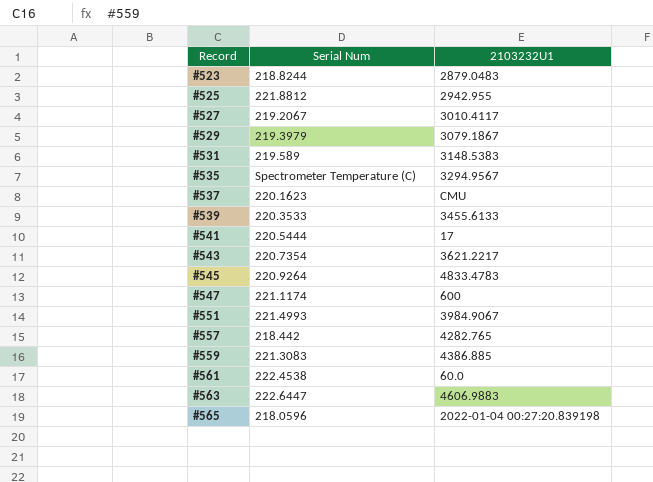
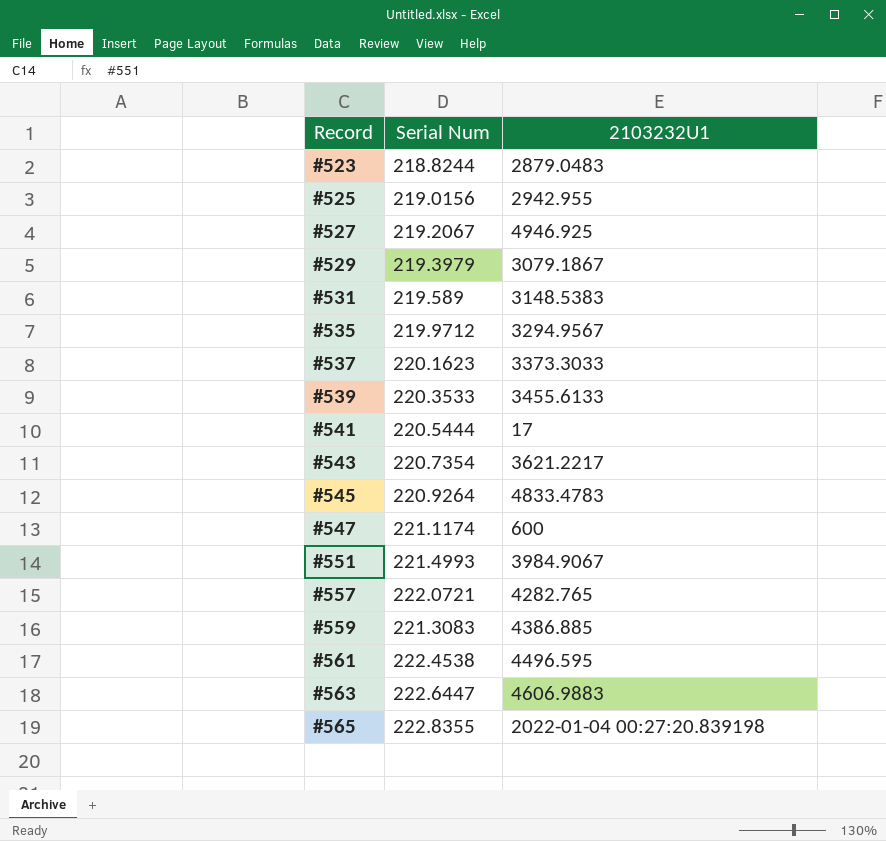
#525 | Serial Num: 221.8812 -> 219.0156
#527 | 2103232U1: 3010.4117 -> 4946.925
#535 | Serial Num: Spectrometer Temperature (C) -> 219.9712
#537 | 2103232U1: CMU -> 3373.3033
#557 | Serial Num: 218.442 -> 222.0721
#561 | 2103232U1: 60.0 -> 4496.595
#565 | Serial Num: 218.0596 -> 222.8355

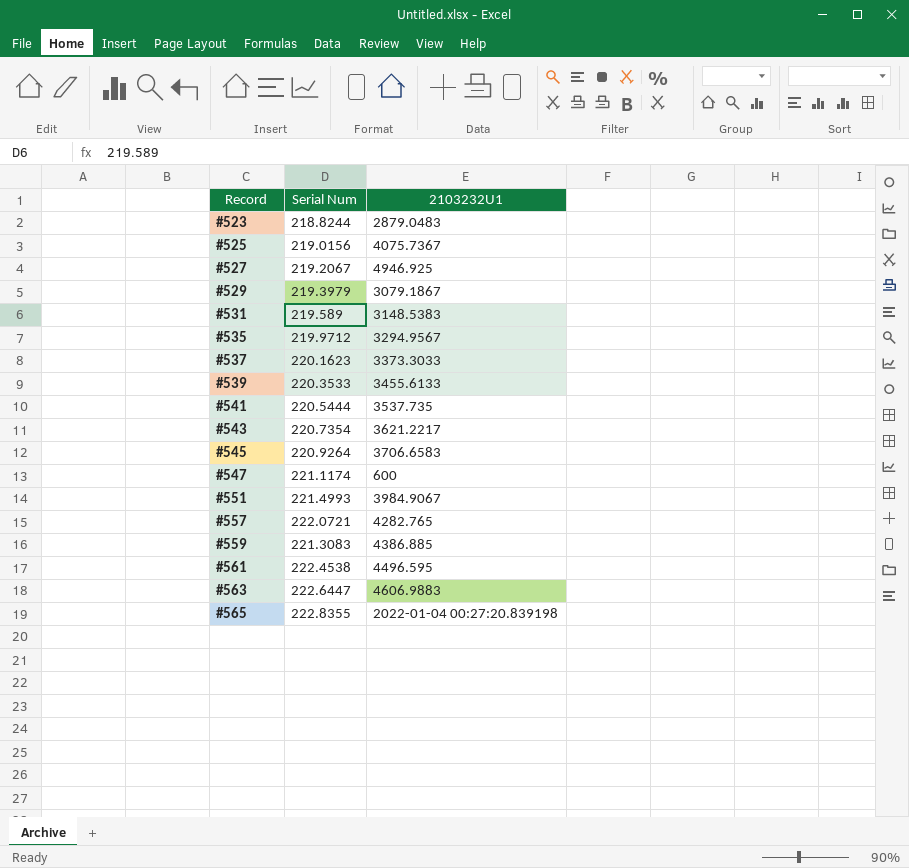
#525 | 2103232U1: 2942.955 -> 4075.7367
#541 | 2103232U1: 17 -> 3537.735
#545 | 2103232U1: 4833.4783 -> 3706.6583

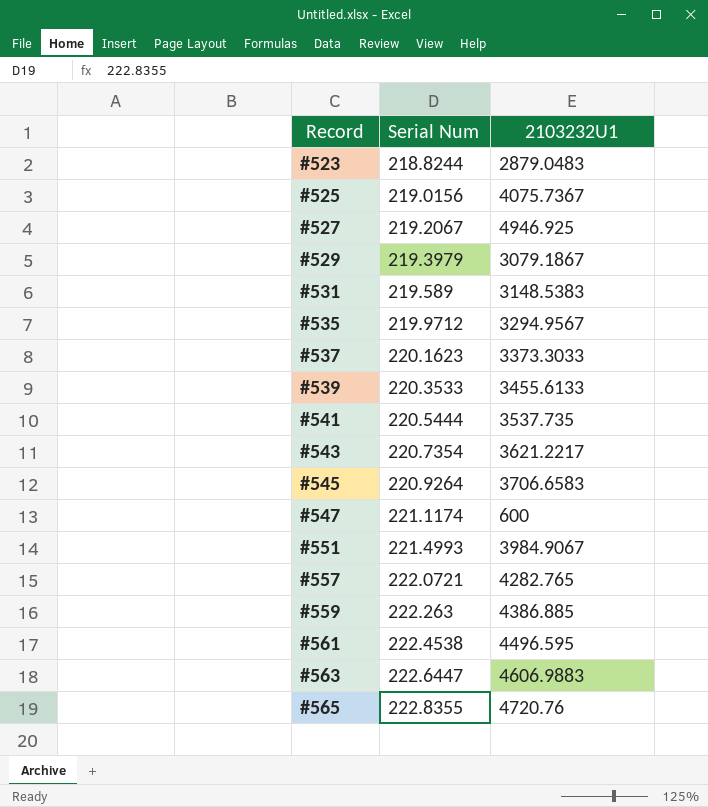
#559 | Serial Num: 221.3083 -> 222.263
#565 | 2103232U1: 2022-01-04 00:27:20.839198 -> 4720.76

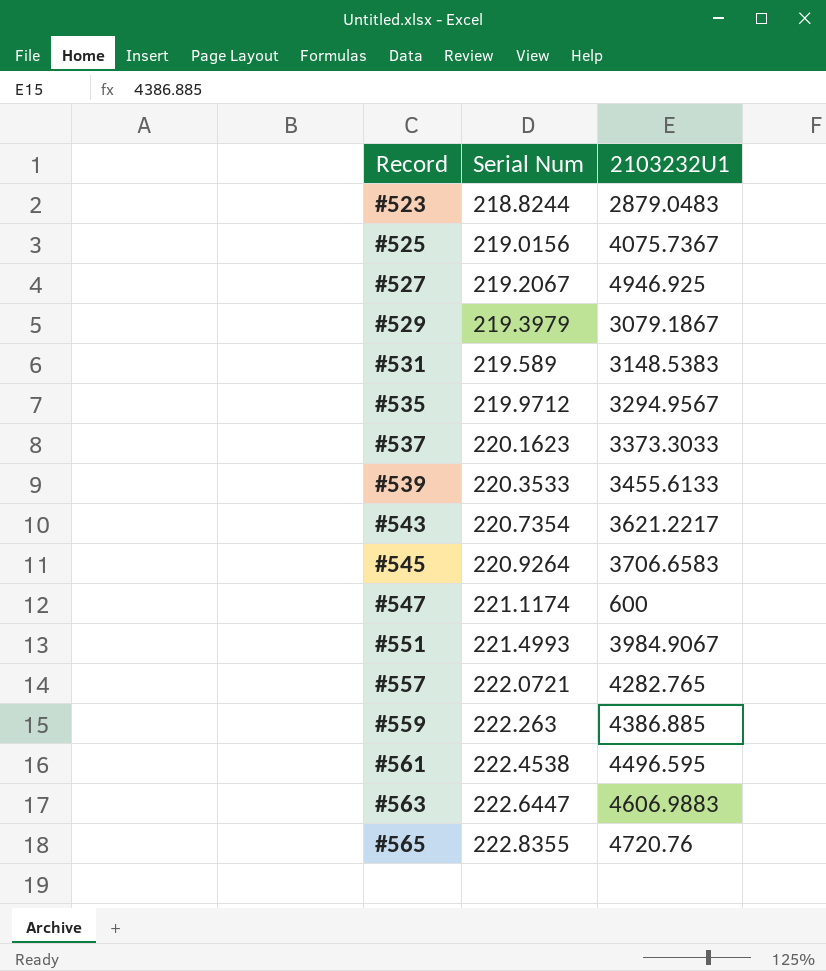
row #541: 220.5444 | 3537.735 -> none

